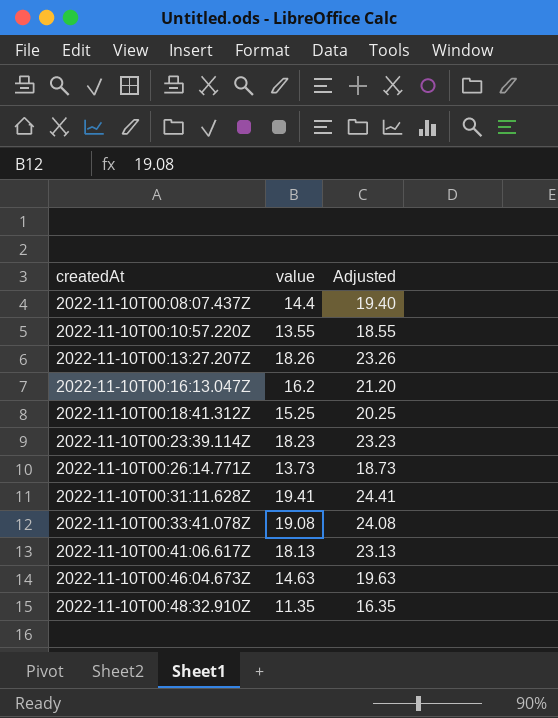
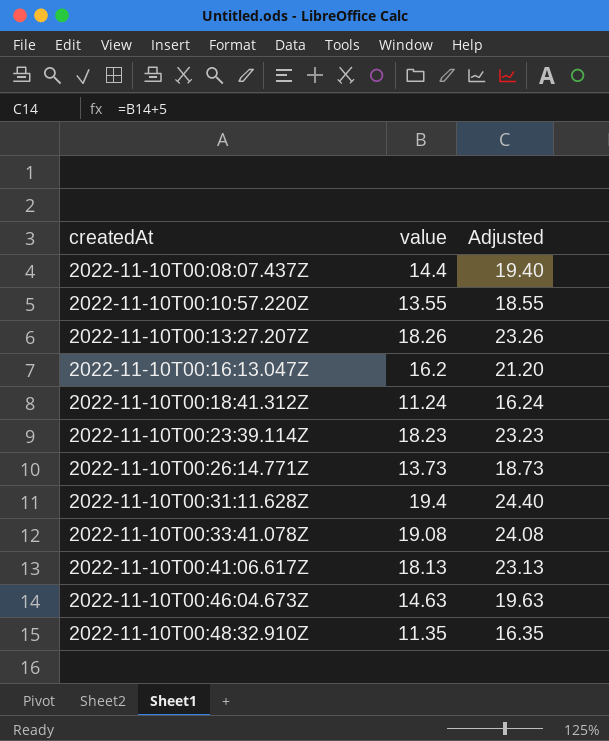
2022-11-10T00:18:41.312Z | value: 15.25 -> 11.24
2022-11-10T00:18:41.312Z | Adjusted: 20.25 -> 16.24
2022-11-10T00:31:11.628Z | value: 19.41 -> 19.4
2022-11-10T00:31:11.628Z | Adjusted: 24.41 -> 24.40

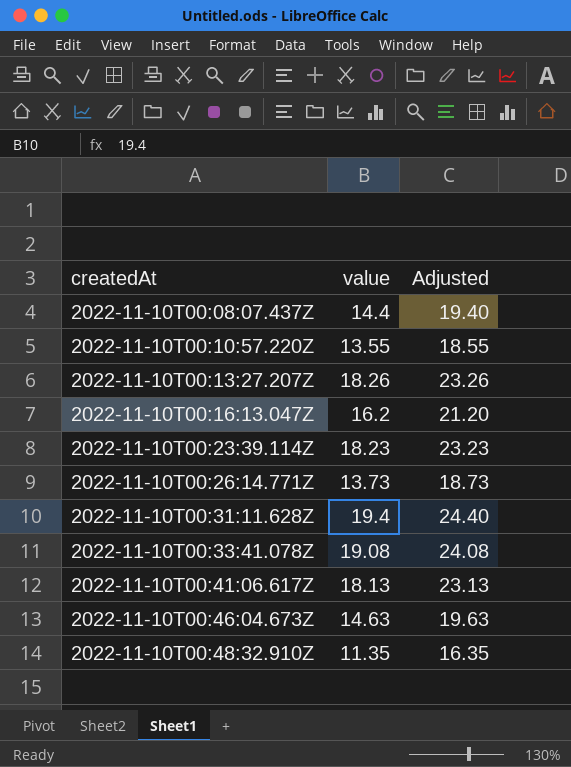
row 2022-11-10T00:18:41.312Z: 11.24 | 16.24 -> none

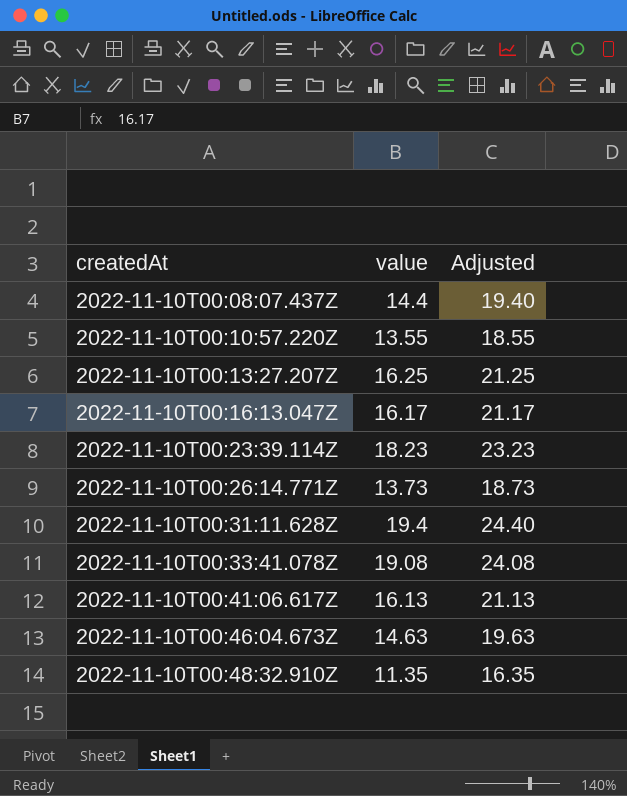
2022-11-10T00:13:27.207Z | value: 18.26 -> 16.25
2022-11-10T00:13:27.207Z | Adjusted: 23.26 -> 21.25
2022-11-10T00:16:13.047Z | value: 16.2 -> 16.17
2022-11-10T00:16:13.047Z | Adjusted: 21.20 -> 21.17
2022-11-10T00:41:06.617Z | value: 18.13 -> 16.13
2022-11-10T00:41:06.617Z | Adjusted: 23.13 -> 21.13

